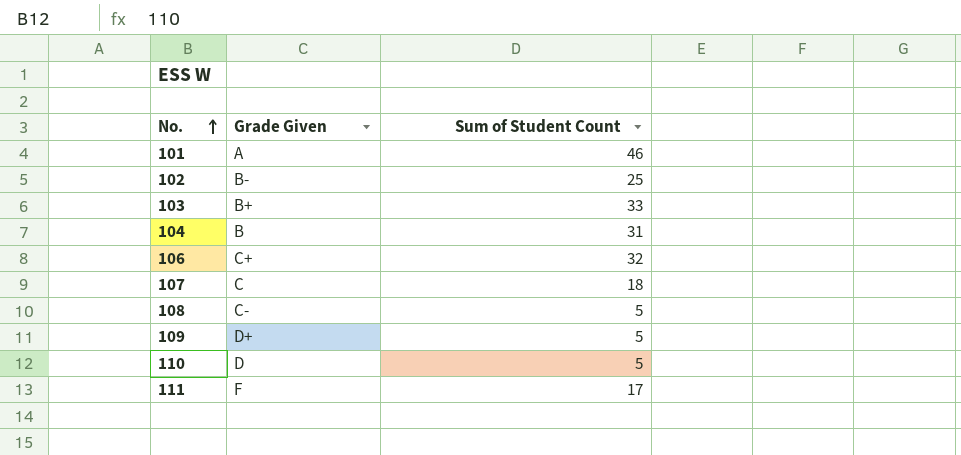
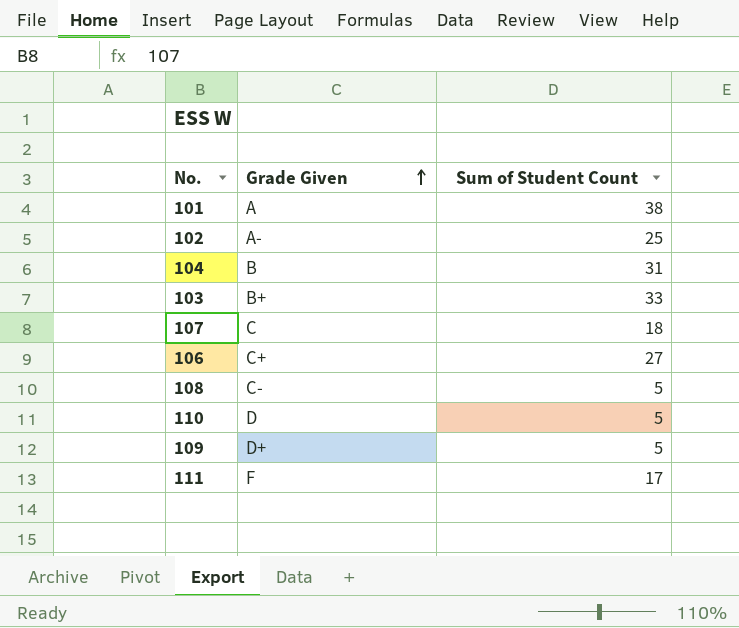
row order: No. ascending -> Grade Given ascending
101 | Sum of Student Count: 46 -> 38
102 | Grade Given: B- -> A-
106 | Sum of Student Count: 32 -> 27

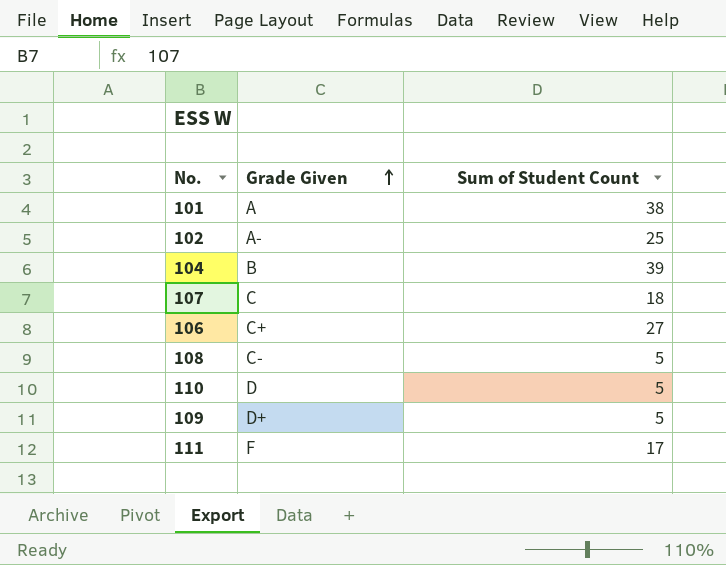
row 103: B+ | 33 -> none
104 | Sum of Student Count: 31 -> 39

